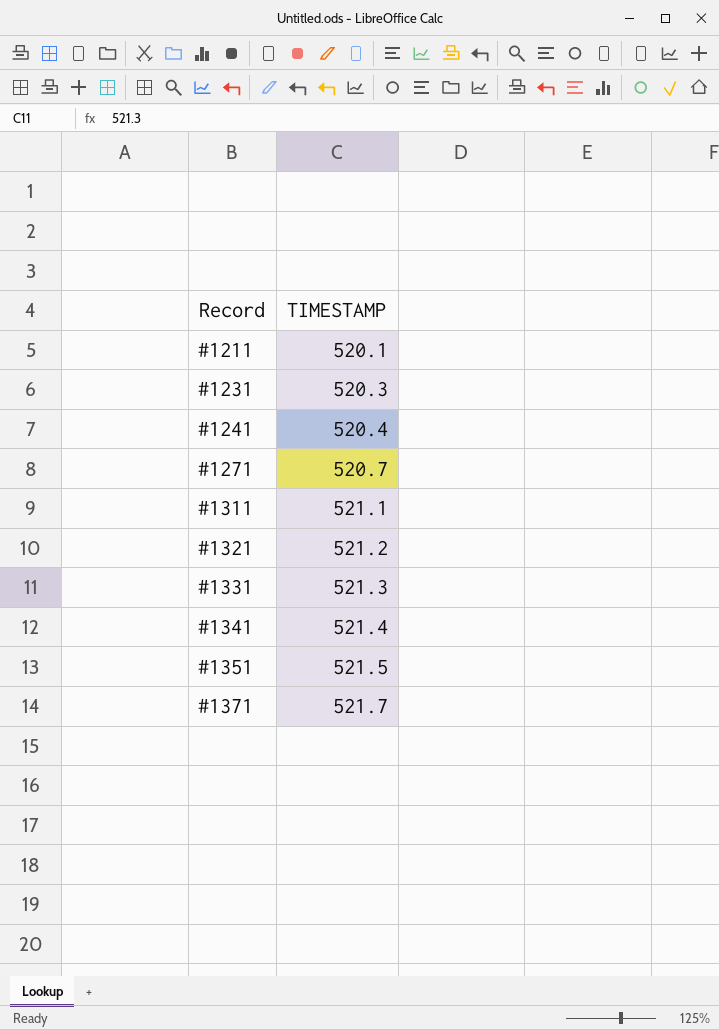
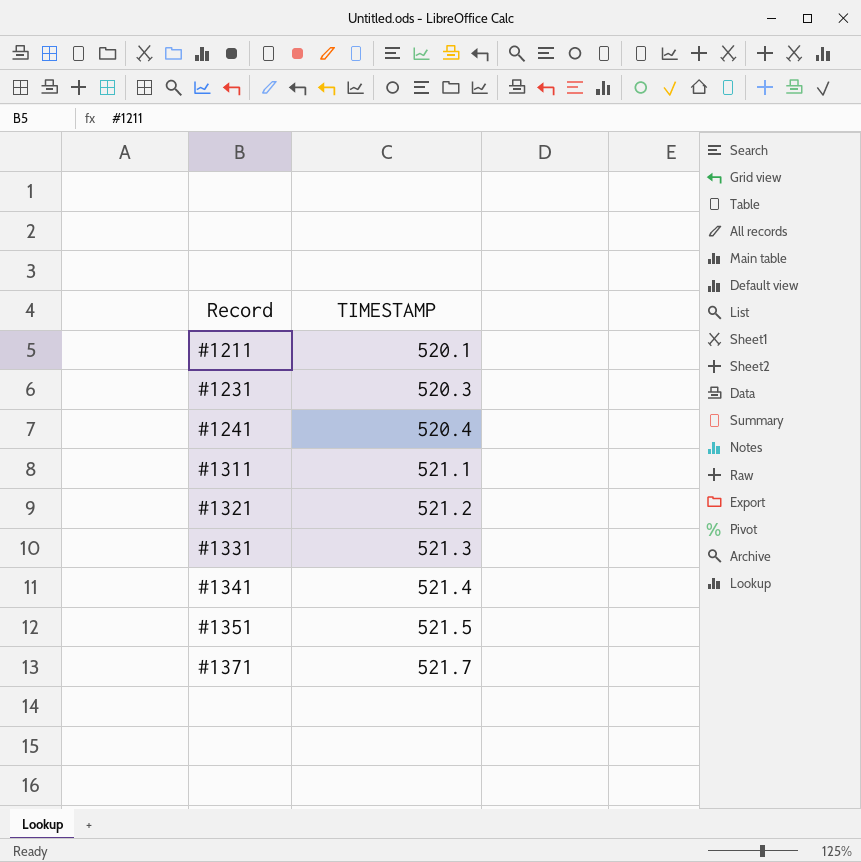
row #1271: 520.7 -> none

